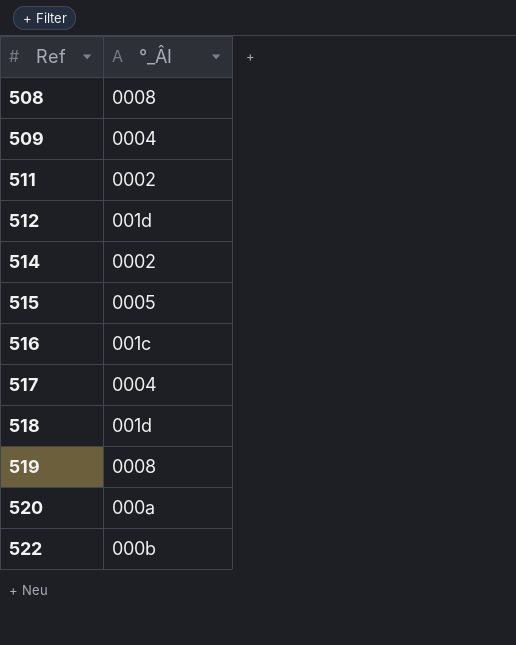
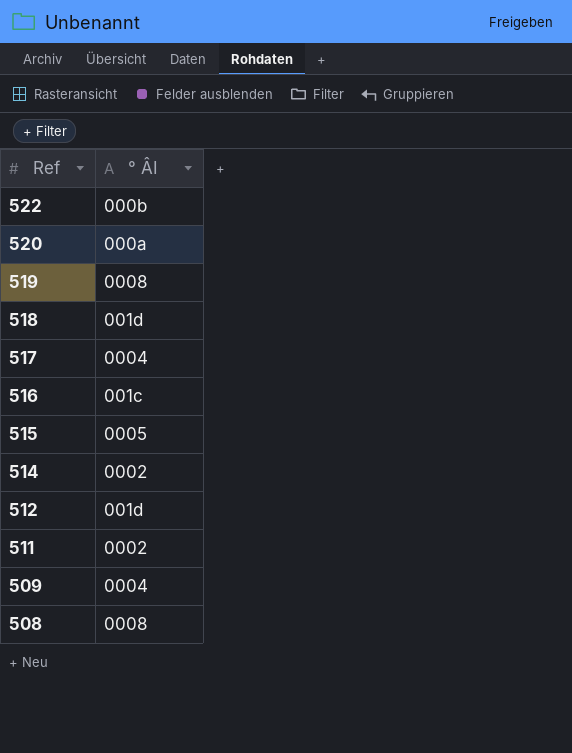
row order: Ref ascending -> Ref descending
column name: °_ÂI -> ° ÂI

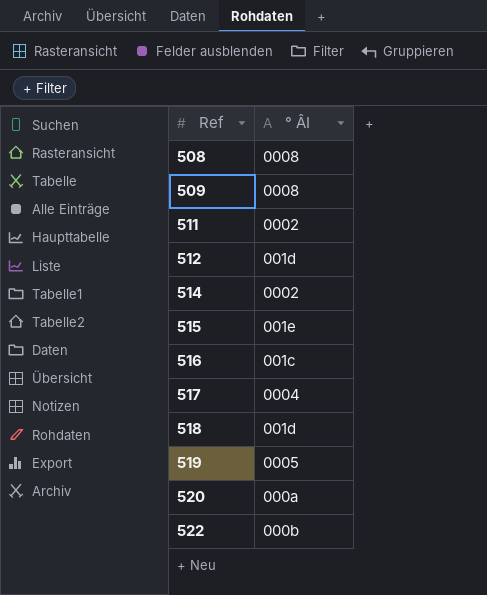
row order: Ref descending -> Ref ascending
509 | ° ÂI: 0004 -> 0008
515 | ° ÂI: 0005 -> 001e
519 | ° ÂI: 0008 -> 0005

